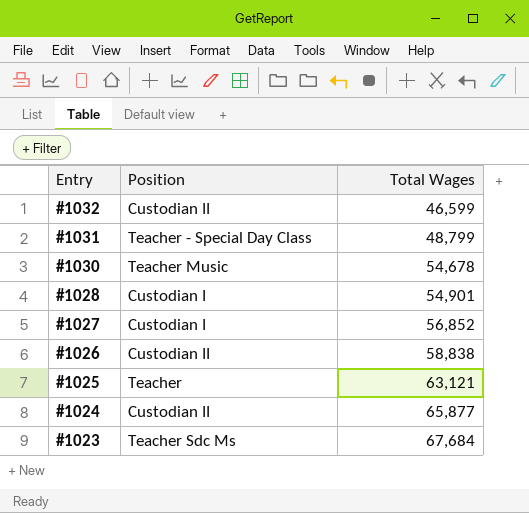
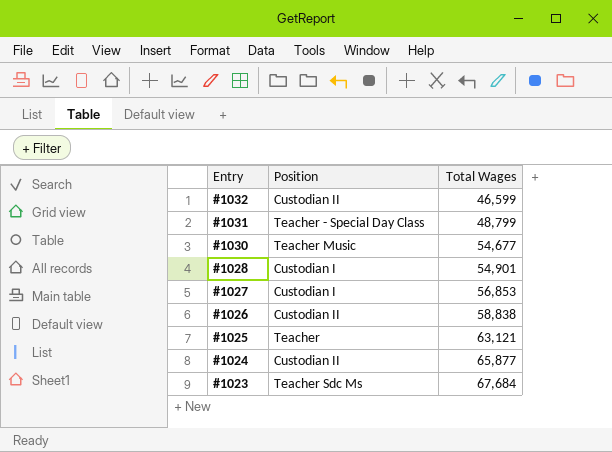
#1030 | Total Wages: 54,678 -> 54,677
#1027 | Total Wages: 56,852 -> 56,853

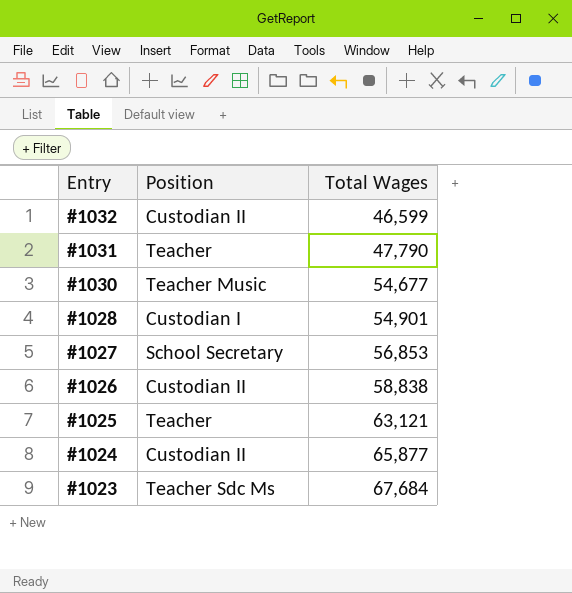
#1031 | Position: Teacher - Special Day Class -> Teacher
#1031 | Total Wages: 48,799 -> 47,790
#1027 | Position: Custodian I -> School Secretary

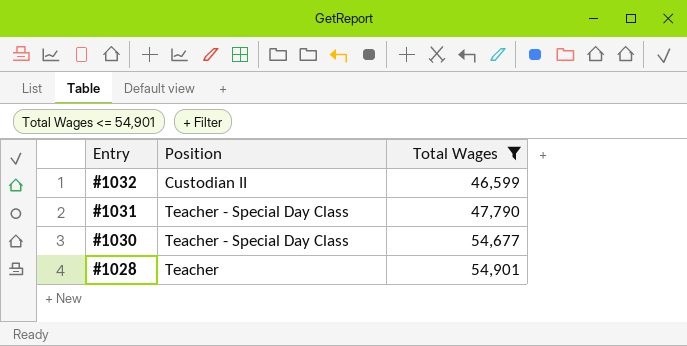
filter: none -> Total Wages <= 54,901
#1031 | Position: Teacher -> Teacher - Special Day Class
#1030 | Position: Teacher Music -> Teacher - Special Day Class
#1028 | Position: Custodian I -> Teacher

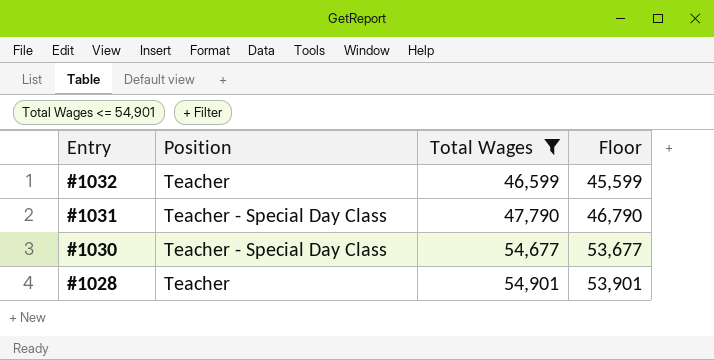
column Floor | formula: none -> [Total Wages] - 1000
#1032 | Position: Custodian II -> Teacher

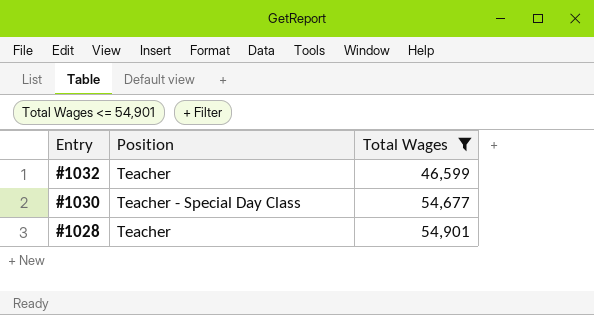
column Floor | formula: [Total Wages] - 1000 -> none
row #1031: Teacher - Special Day Class | 47,790 | 46,790 -> none

